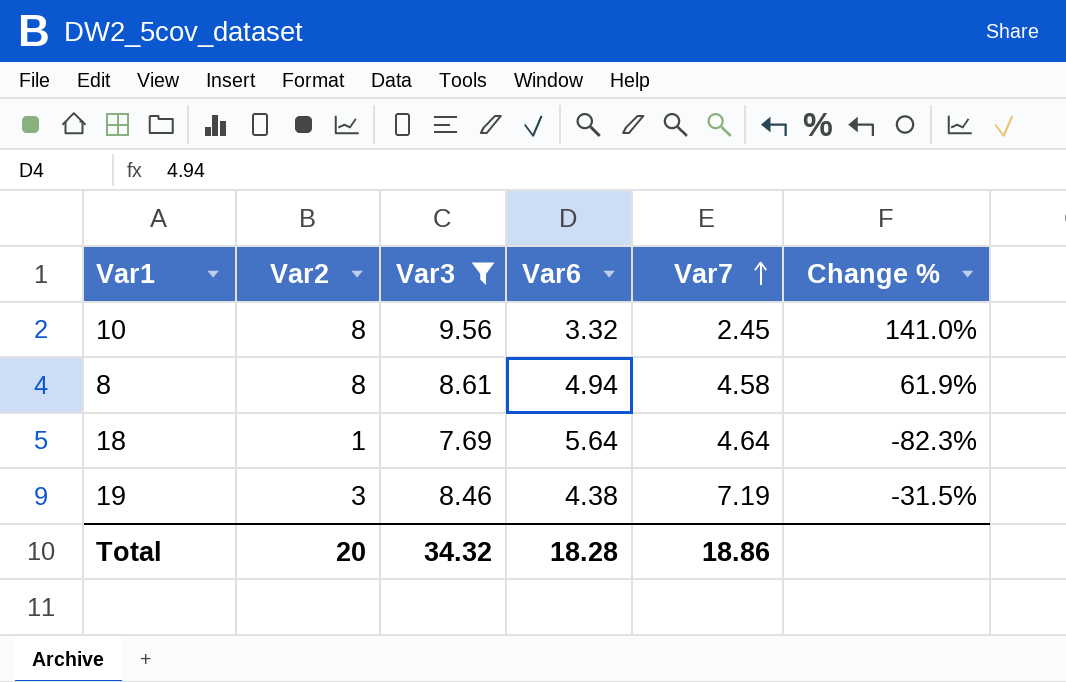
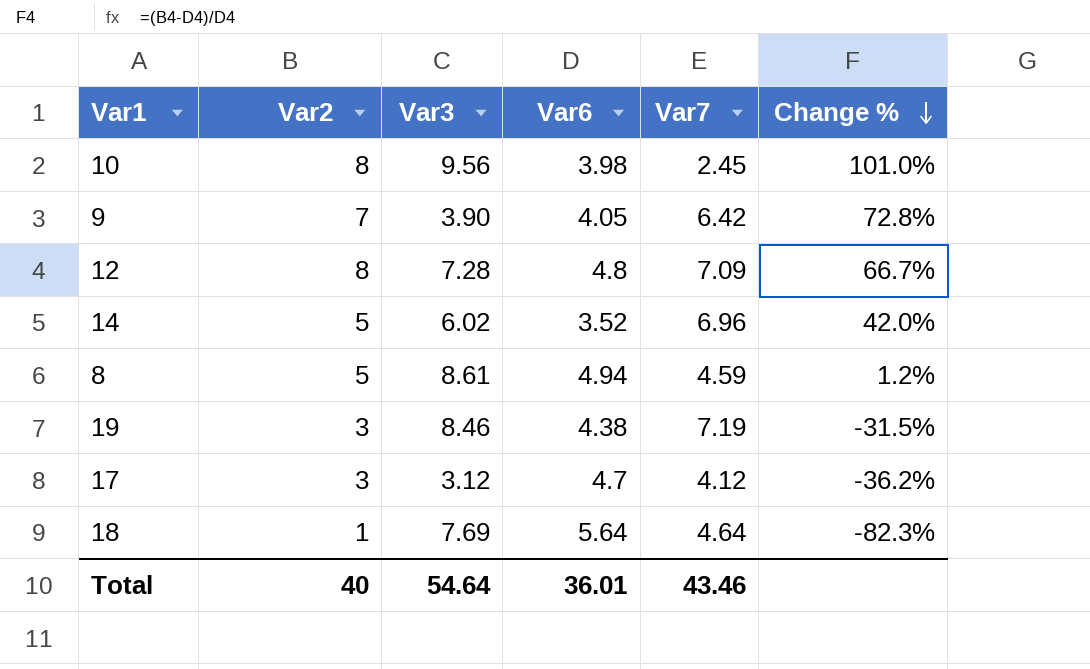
filter: Var3 >= 7.69 -> none
row order: Var7 ascending -> Change % descending
10 | Var6: 3.32 -> 3.98
10 | Change %: 141.0% -> 101.0%
8 | Var2: 8 -> 5
8 | Var7: 4.58 -> 4.59
8 | Change %: 61.9% -> 1.2%
Total | Var2: 20 -> 40
Total | Var3: 34.32 -> 54.64
Total | Var6: 18.28 -> 36.01
Total | Var7: 18.86 -> 43.46

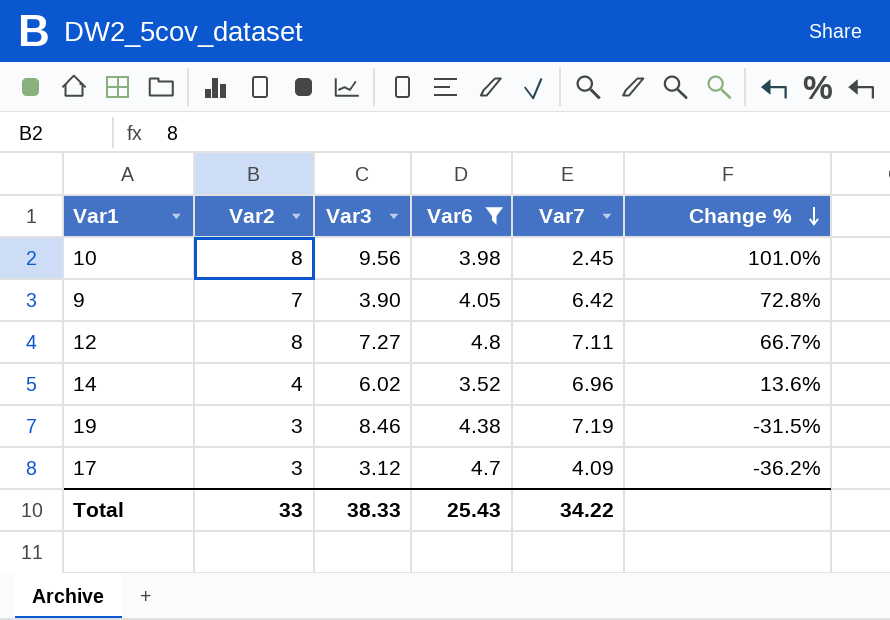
filter: none -> Var6 <= 4.8
12 | Var3: 7.28 -> 7.27
12 | Var7: 7.09 -> 7.11
14 | Var2: 5 -> 4
14 | Change %: 42.0% -> 13.6%
17 | Var7: 4.12 -> 4.09
Total | Var2: 40 -> 33
Total | Var3: 54.64 -> 38.33
Total | Var6: 36.01 -> 25.43
Total | Var7: 43.46 -> 34.22

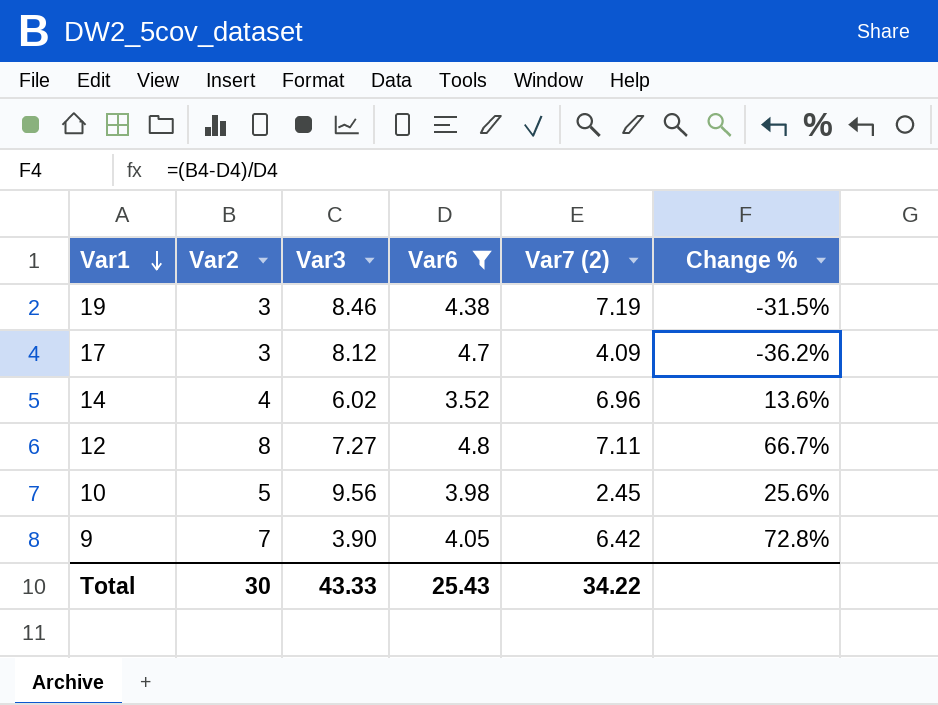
row order: Change % descending -> Var1 descending
column name: Var7 -> Var7 (2)
17 | Var3: 3.12 -> 8.12
10 | Var2: 8 -> 5
10 | Change %: 101.0% -> 25.6%
Total | Var2: 33 -> 30
Total | Var3: 38.33 -> 43.33

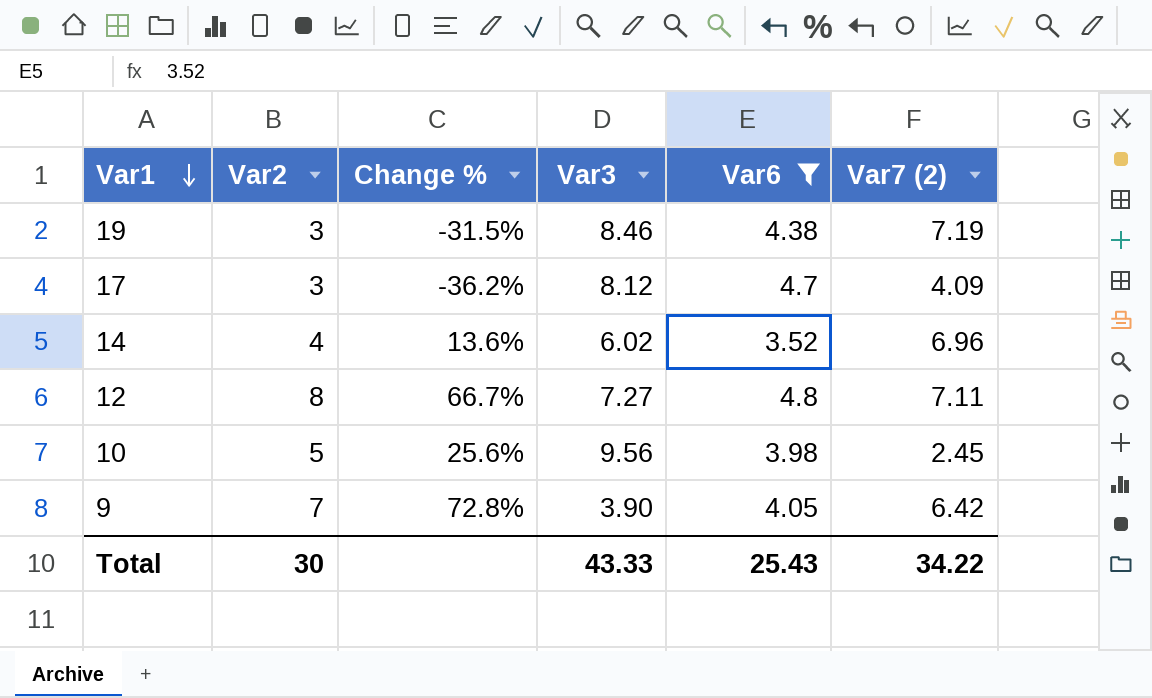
column Change % | position: 6 -> 3

